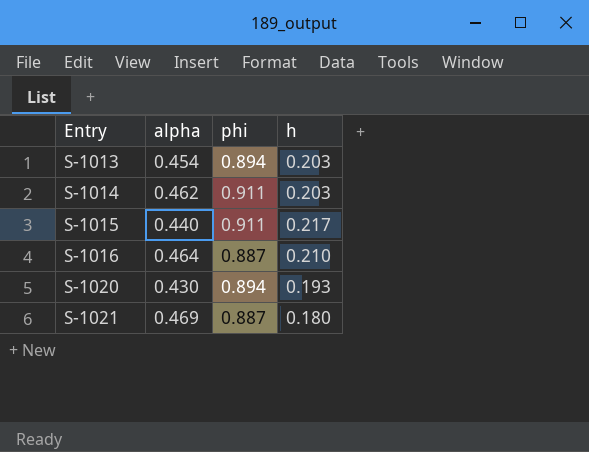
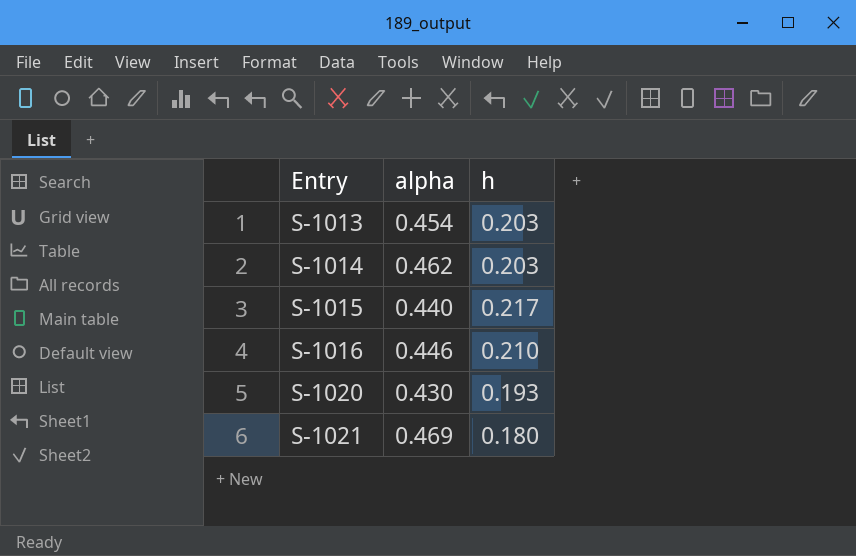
column phi | position: 3 -> none
S-1016 | alpha: 0.464 -> 0.446

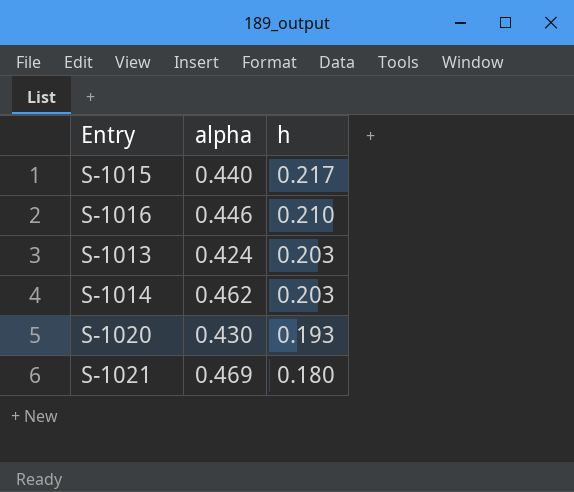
row order: Entry ascending -> h descending
S-1013 | alpha: 0.454 -> 0.424

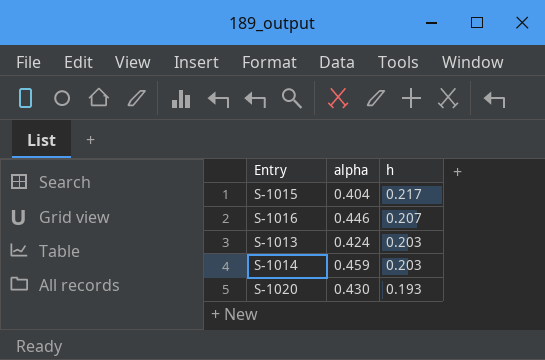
row S-1021: 0.469 | 0.180 -> none
S-1015 | alpha: 0.440 -> 0.404
S-1016 | h: 0.210 -> 0.207
S-1014 | alpha: 0.462 -> 0.459

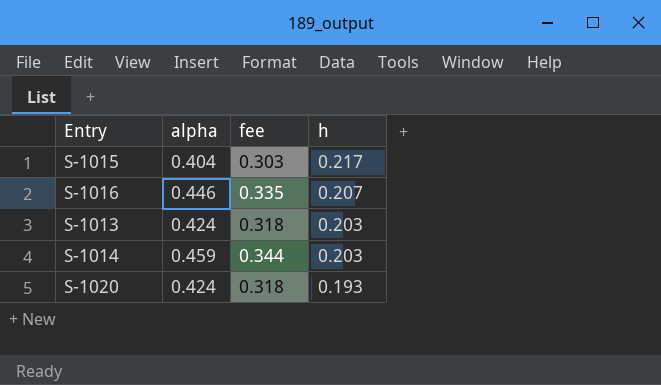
column fee | formula: none -> [alpha] * 0.75
S-1020 | alpha: 0.430 -> 0.424

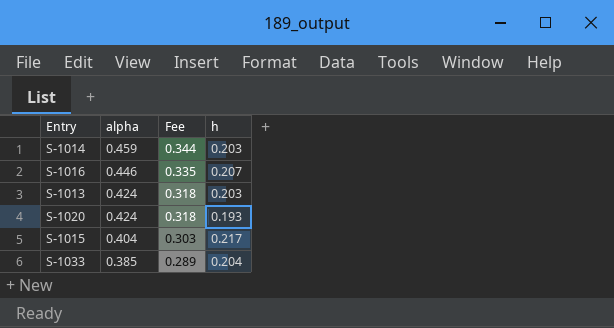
row order: h descending -> alpha descending
column name: fee -> Fee
row S-1033: none -> 0.385 | 0.289 | 0.204

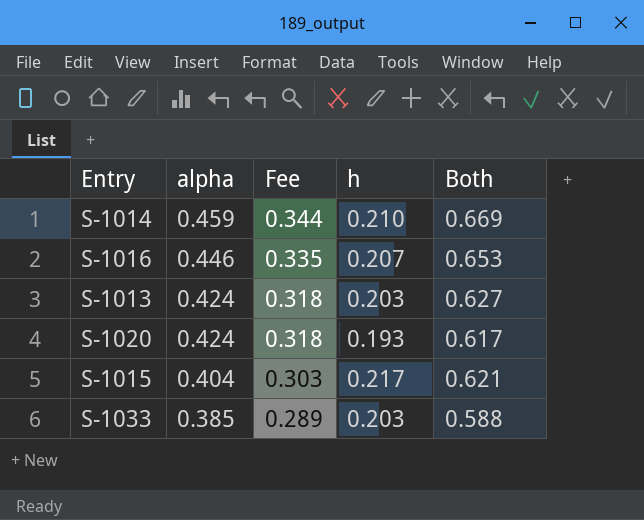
column Both | formula: none -> [alpha] + [h]
S-1014 | h: 0.203 -> 0.210
S-1033 | h: 0.204 -> 0.203

